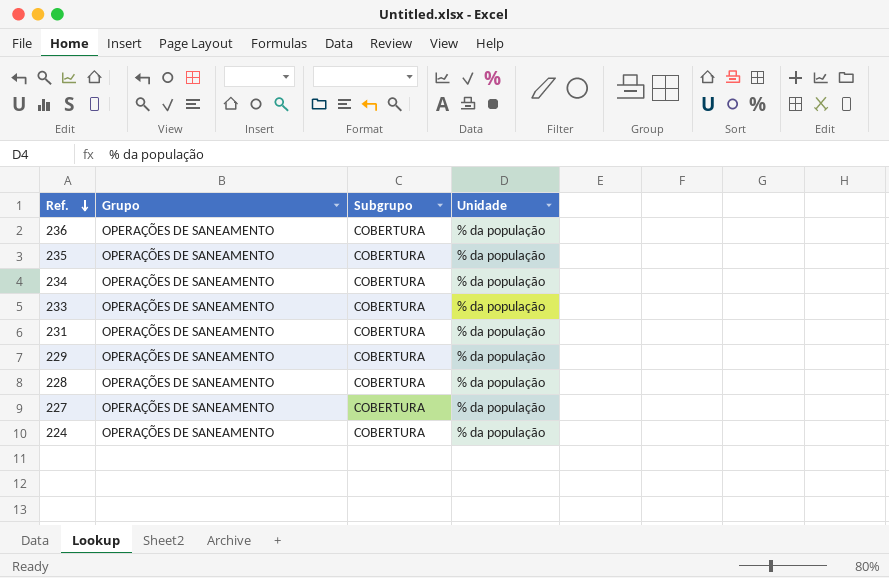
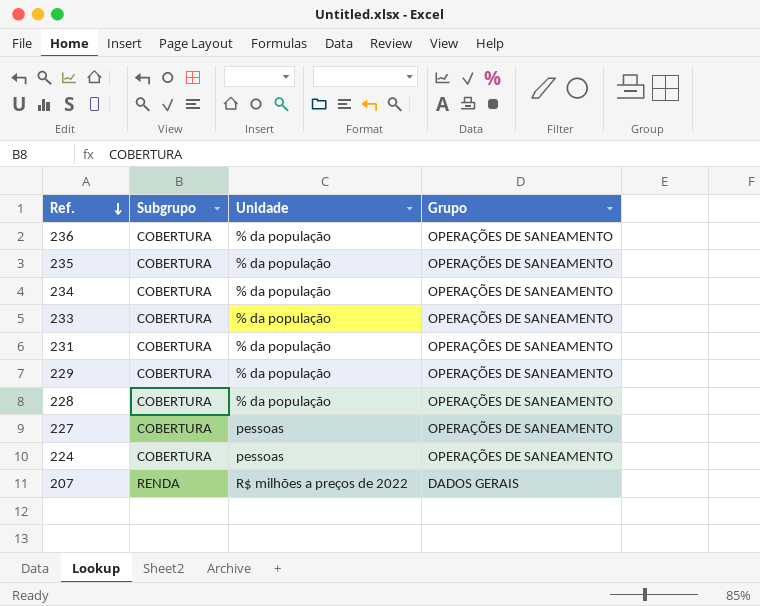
column Grupo | position: 2 -> 4
227 | Unidade: % da população -> pessoas
224 | Unidade: % da população -> pessoas
row 207: none -> RENDA | R$ milhões a preços de 2022 | DADOS GERAIS

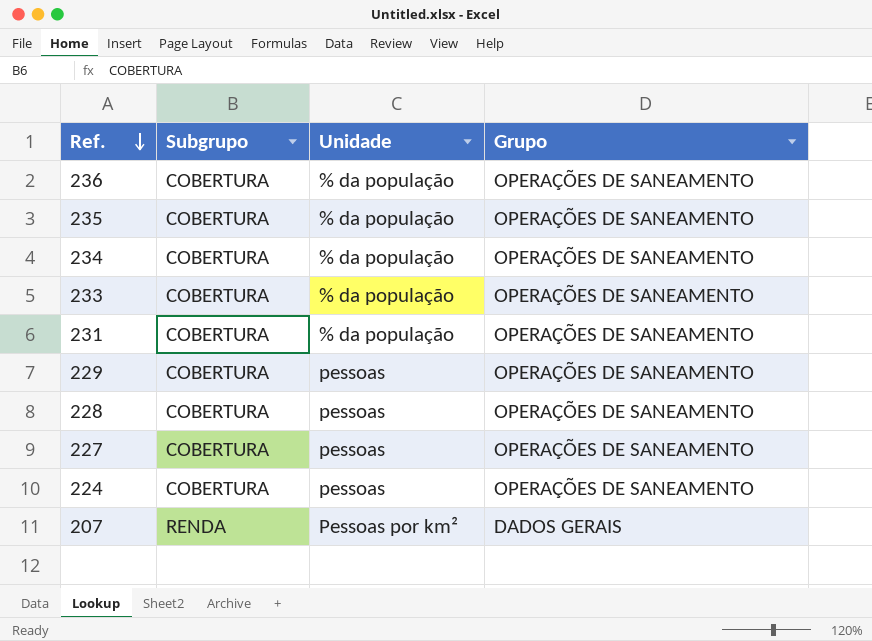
229 | Unidade: % da população -> pessoas
228 | Unidade: % da população -> pessoas
207 | Unidade: R$ milhões a preços de 2022 -> Pessoas por km²

